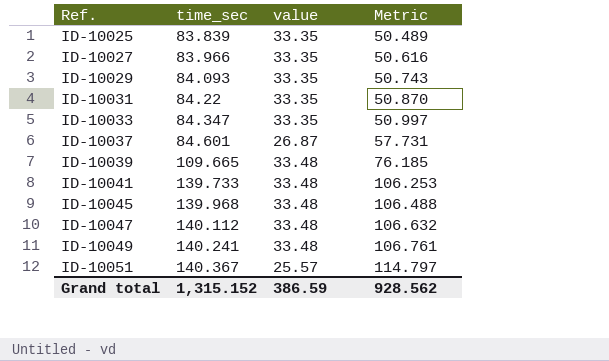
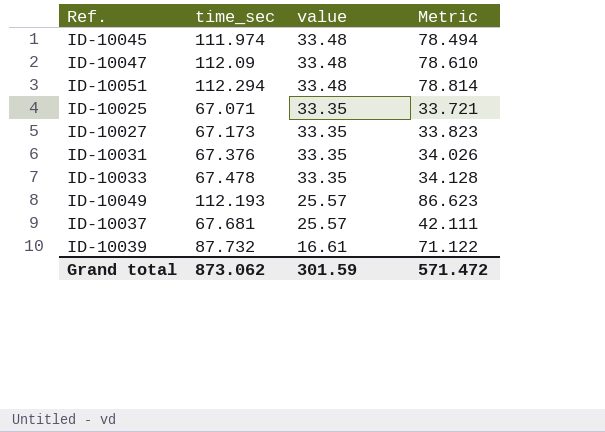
row order: Ref. ascending -> value descending
row ID-10029: 84.093 | 33.35 | 50.743 -> none
row ID-10041: 139.733 | 33.48 | 106.253 -> none
ID-10045 | time_sec: 139.968 -> 111.974
ID-10045 | Metric: 106.488 -> 78.494
ID-10047 | time_sec: 140.112 -> 112.09
ID-10047 | Metric: 106.632 -> 78.610
ID-10051 | time_sec: 140.367 -> 112.294
ID-10051 | value: 25.57 -> 33.48
ID-10051 | Metric: 114.797 -> 78.814
ID-10025 | time_sec: 83.839 -> 67.071
ID-10025 | Metric: 50.489 -> 33.721
ID-10027 | time_sec: 83.966 -> 67.173
ID-10027 | Metric: 50.616 -> 33.823
ID-10031 | time_sec: 84.22 -> 67.376
ID-10031 | Metric: 50.870 -> 34.026
ID-10033 | time_sec: 84.347 -> 67.478
ID-10033 | Metric: 50.997 -> 34.128
ID-10049 | time_sec: 140.241 -> 112.193
ID-10049 | value: 33.48 -> 25.57
ID-10049 | Metric: 106.761 -> 86.623
ID-10037 | time_sec: 84.601 -> 67.681
ID-10037 | value: 26.87 -> 25.57
ID-10037 | Metric: 57.731 -> 42.111
ID-10039 | time_sec: 109.665 -> 87.732
ID-10039 | value: 33.48 -> 16.61
ID-10039 | Metric: 76.185 -> 71.122
Grand total | time_sec: 1,315.152 -> 873.062
Grand total | value: 386.59 -> 301.59
Grand total | Metric: 928.562 -> 571.472

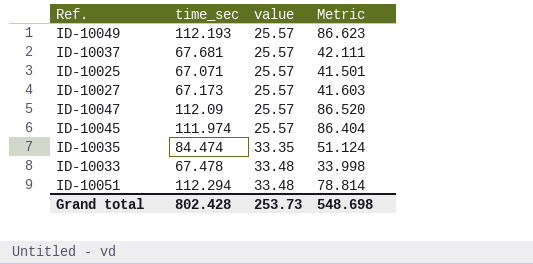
row order: value descending -> value ascending
row ID-10031: 67.376 | 33.35 | 34.026 -> none
row ID-10039: 87.732 | 16.61 | 71.122 -> none
ID-10025 | value: 33.35 -> 25.57
ID-10025 | Metric: 33.721 -> 41.501
ID-10027 | value: 33.35 -> 25.57
ID-10027 | Metric: 33.823 -> 41.603
ID-10047 | value: 33.48 -> 25.57
ID-10047 | Metric: 78.610 -> 86.520
ID-10045 | value: 33.48 -> 25.57
ID-10045 | Metric: 78.494 -> 86.404
row ID-10035: none -> 84.474 | 33.35 | 51.124
ID-10033 | value: 33.35 -> 33.48
ID-10033 | Metric: 34.128 -> 33.998
Grand total | time_sec: 873.062 -> 802.428
Grand total | value: 301.59 -> 253.73
Grand total | Metric: 571.472 -> 548.698

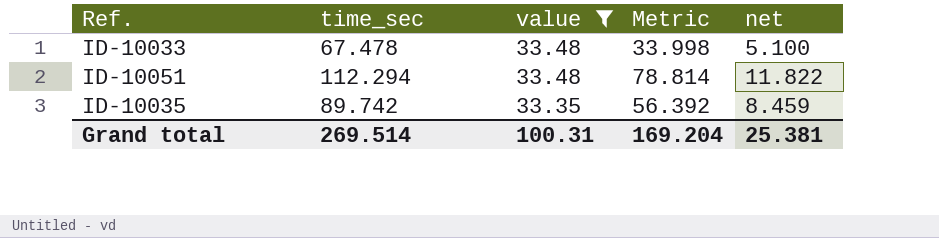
filter: none -> value != 25.57
row order: value ascending -> value descending
column net | formula: none -> [Metric] * 0.15
ID-10035 | time_sec: 84.474 -> 89.742
ID-10035 | Metric: 51.124 -> 56.392
Grand total | time_sec: 802.428 -> 269.514
Grand total | value: 253.73 -> 100.31
Grand total | Metric: 548.698 -> 169.204

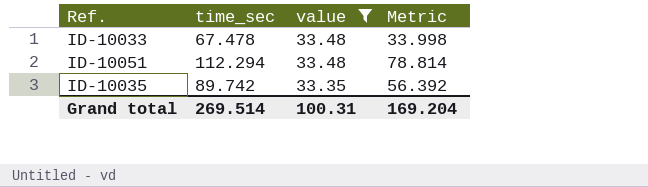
column net | formula: [Metric] * 0.15 -> none

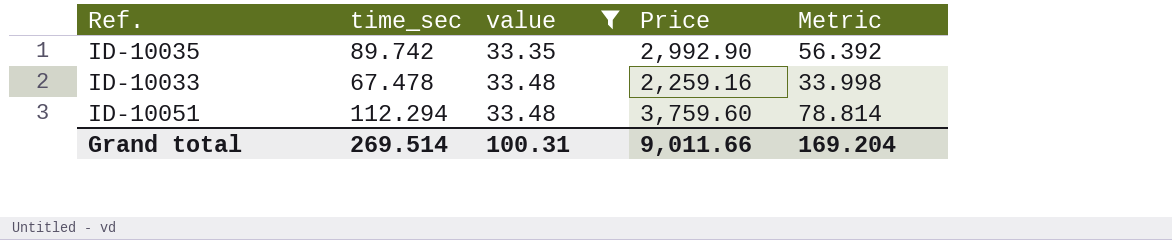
row order: value descending -> value ascending
column Price | formula: none -> [time_sec] * [value]

